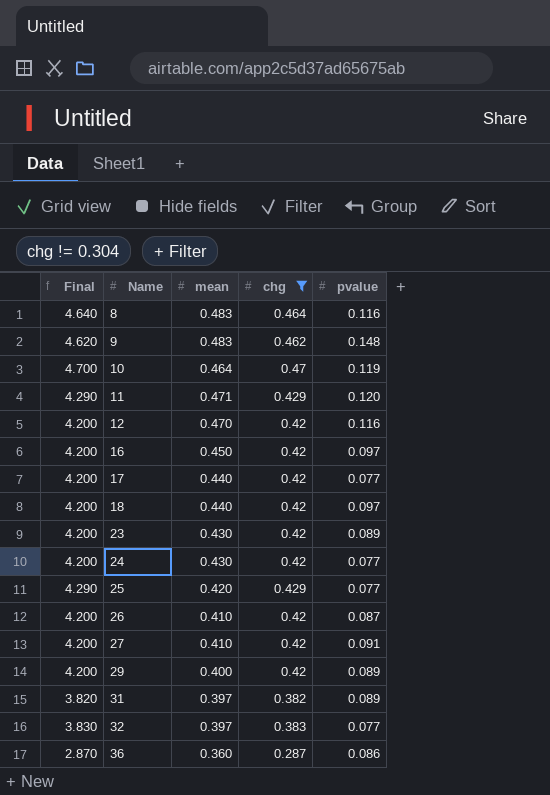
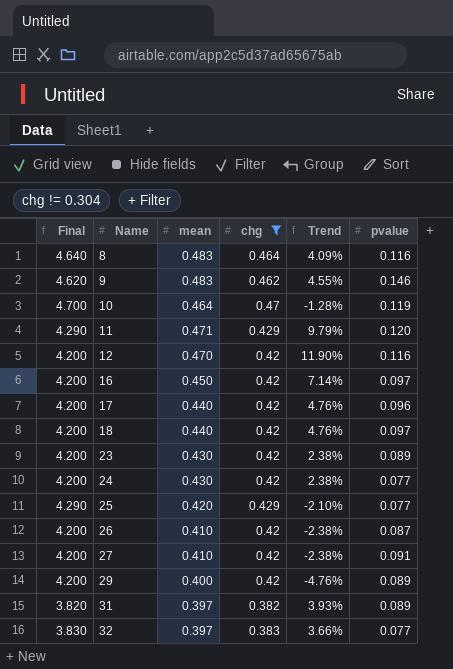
column Trend | formula: none -> ([mean] - [chg]) / [chg]
row 36: 2.870 | 0.360 | 0.287 | 0.086 -> none
9 | pvalue: 0.148 -> 0.146
17 | pvalue: 0.077 -> 0.096

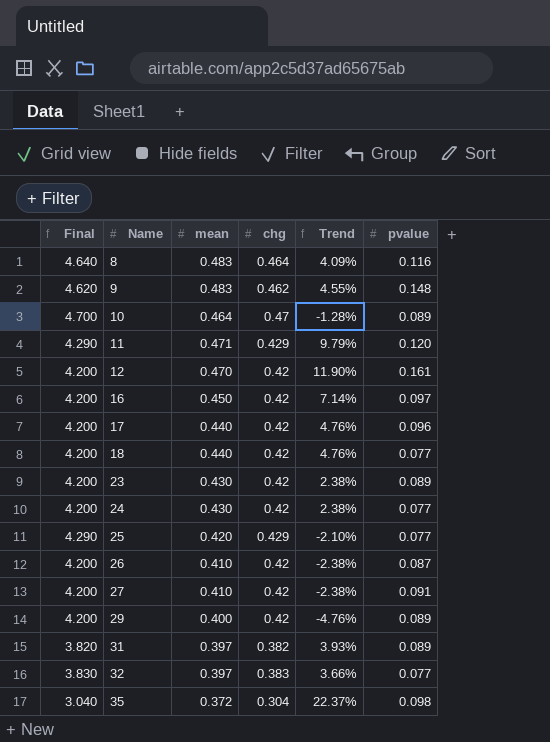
filter: chg != 0.304 -> none
9 | pvalue: 0.146 -> 0.148
10 | pvalue: 0.119 -> 0.089
12 | pvalue: 0.116 -> 0.161
18 | pvalue: 0.097 -> 0.077

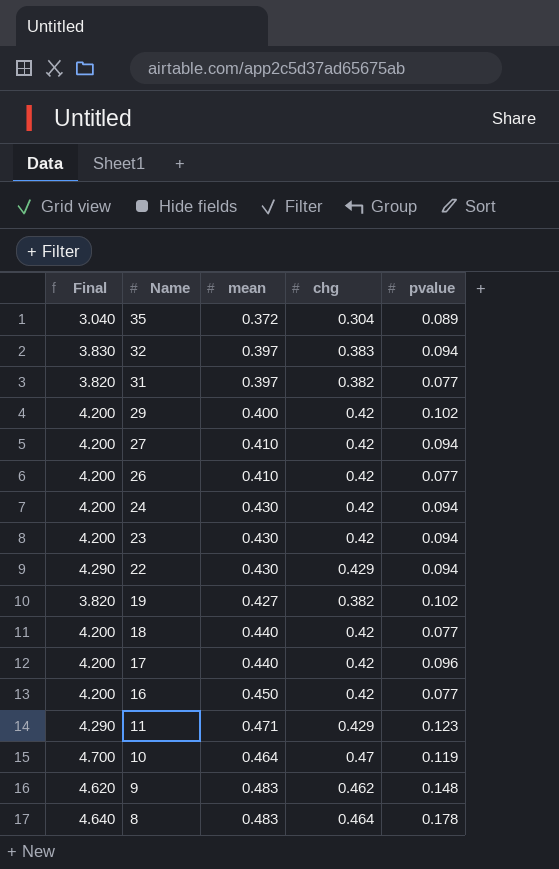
row order: Name ascending -> Name descending
column Trend | formula: ([mean] - [chg]) / [chg] -> none
row 12: 4.200 | 0.470 | 0.42 | 11.90% | 0.161 -> none
row 25: 4.290 | 0.420 | 0.429 | -2.10% | 0.077 -> none
35 | pvalue: 0.098 -> 0.089
32 | pvalue: 0.077 -> 0.094
31 | pvalue: 0.089 -> 0.077
29 | pvalue: 0.089 -> 0.102
27 | pvalue: 0.091 -> 0.094
26 | pvalue: 0.087 -> 0.077
24 | pvalue: 0.077 -> 0.094
23 | pvalue: 0.089 -> 0.094
row 22: none -> 4.290 | 0.430 | 0.429 | 0.094
row 19: none -> 3.820 | 0.427 | 0.382 | 0.102
16 | pvalue: 0.097 -> 0.077
11 | pvalue: 0.120 -> 0.123
10 | pvalue: 0.089 -> 0.119
8 | pvalue: 0.116 -> 0.178

